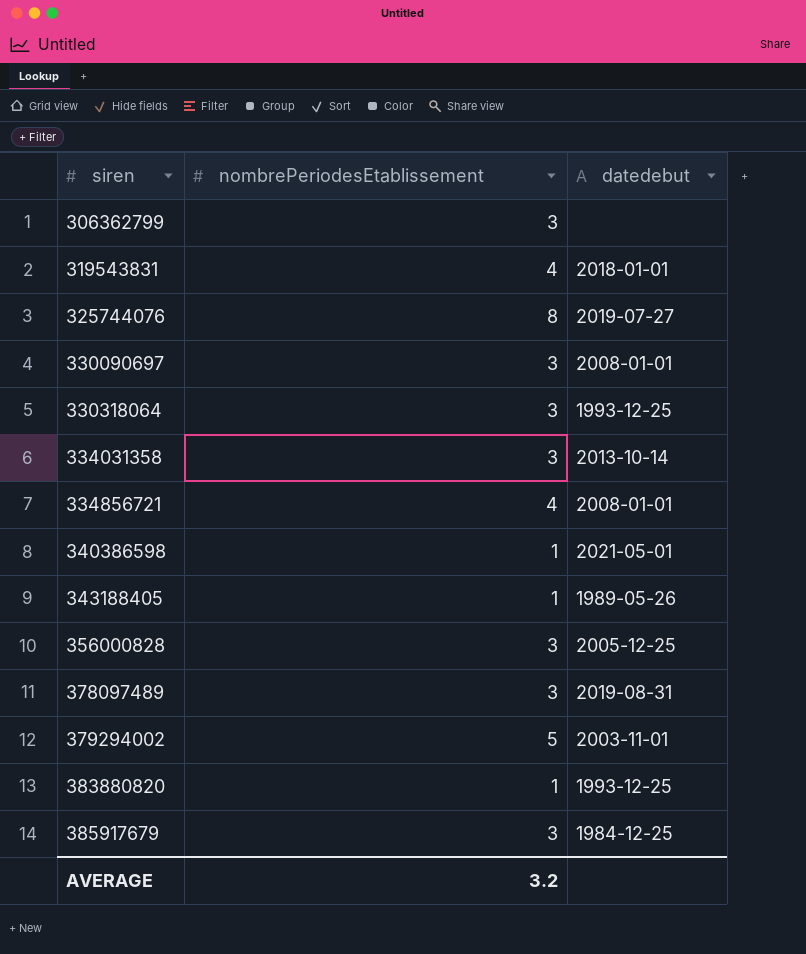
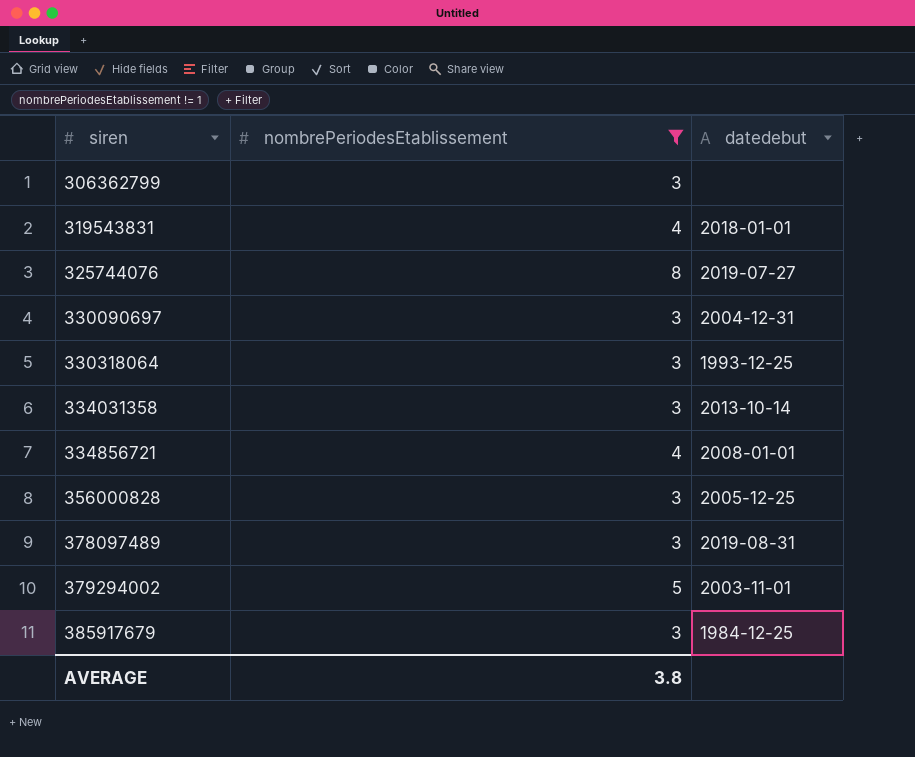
filter: none -> nombrePeriodesEtablissement != 1
330090697 | datedebut: 2008-01-01 -> 2004-12-31
AVERAGE | nombrePeriodesEtablissement: 3.2 -> 3.8

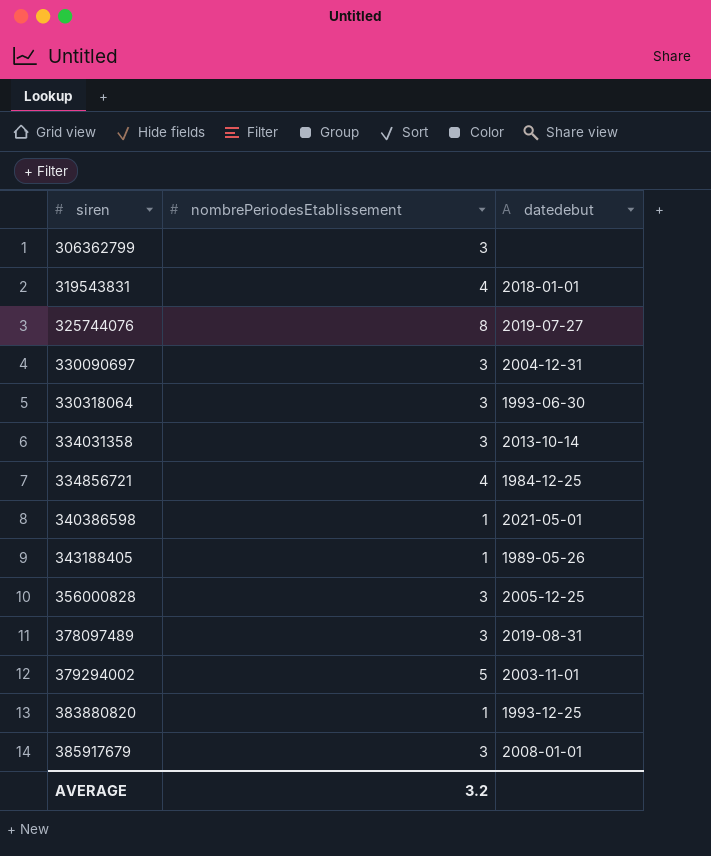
filter: nombrePeriodesEtablissement != 1 -> none
330318064 | datedebut: 1993-12-25 -> 1993-06-30
334856721 | datedebut: 2008-01-01 -> 1984-12-25
385917679 | datedebut: 1984-12-25 -> 2008-01-01
AVERAGE | nombrePeriodesEtablissement: 3.8 -> 3.2

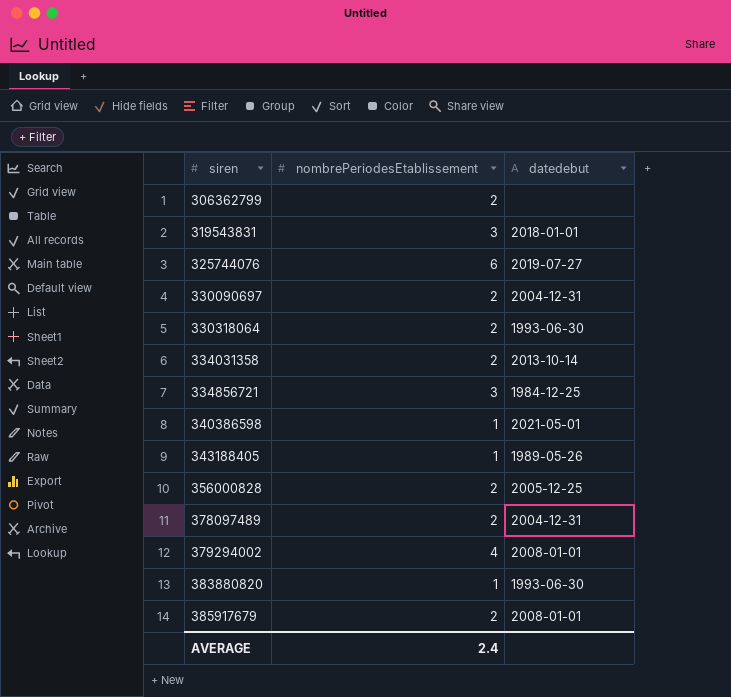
306362799 | nombrePeriodesEtablissement: 3 -> 2
319543831 | nombrePeriodesEtablissement: 4 -> 3
325744076 | nombrePeriodesEtablissement: 8 -> 6
330090697 | nombrePeriodesEtablissement: 3 -> 2
330318064 | nombrePeriodesEtablissement: 3 -> 2
334031358 | nombrePeriodesEtablissement: 3 -> 2
334856721 | nombrePeriodesEtablissement: 4 -> 3
356000828 | nombrePeriodesEtablissement: 3 -> 2
378097489 | nombrePeriodesEtablissement: 3 -> 2
378097489 | datedebut: 2019-08-31 -> 2004-12-31
379294002 | nombrePeriodesEtablissement: 5 -> 4
379294002 | datedebut: 2003-11-01 -> 2008-01-01
383880820 | datedebut: 1993-12-25 -> 1993-06-30
385917679 | nombrePeriodesEtablissement: 3 -> 2
AVERAGE | nombrePeriodesEtablissement: 3.2 -> 2.4

